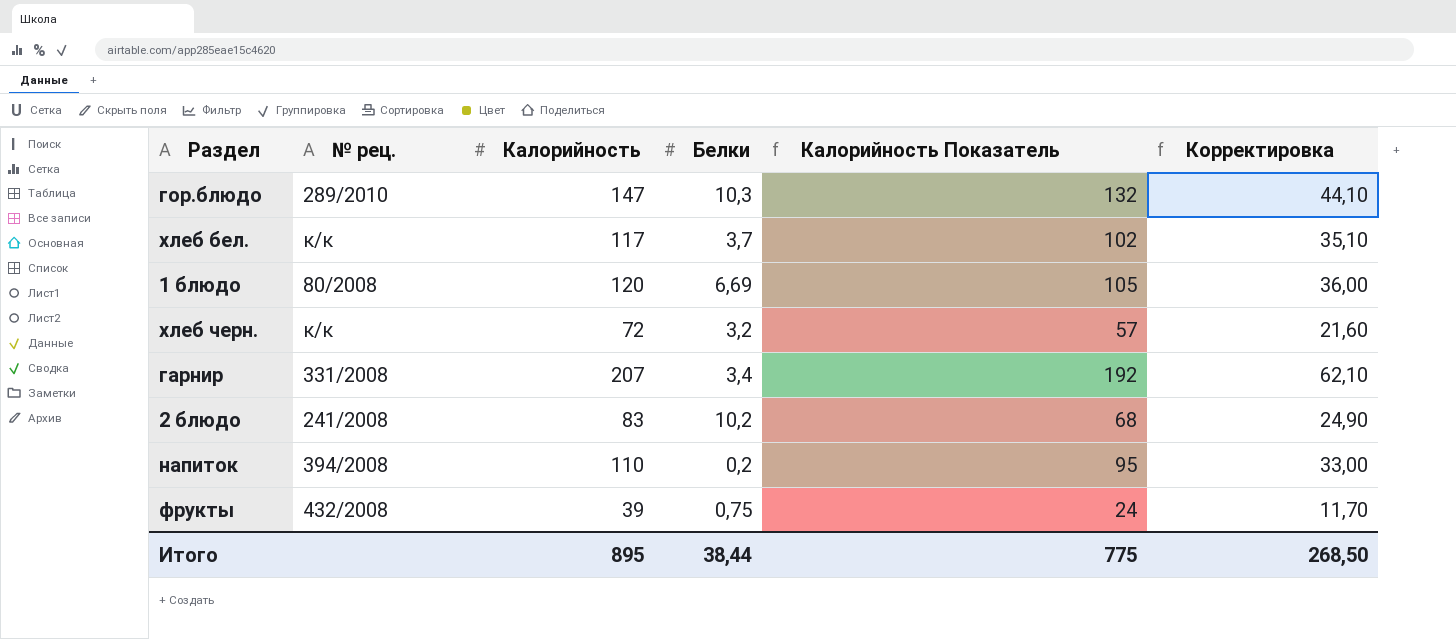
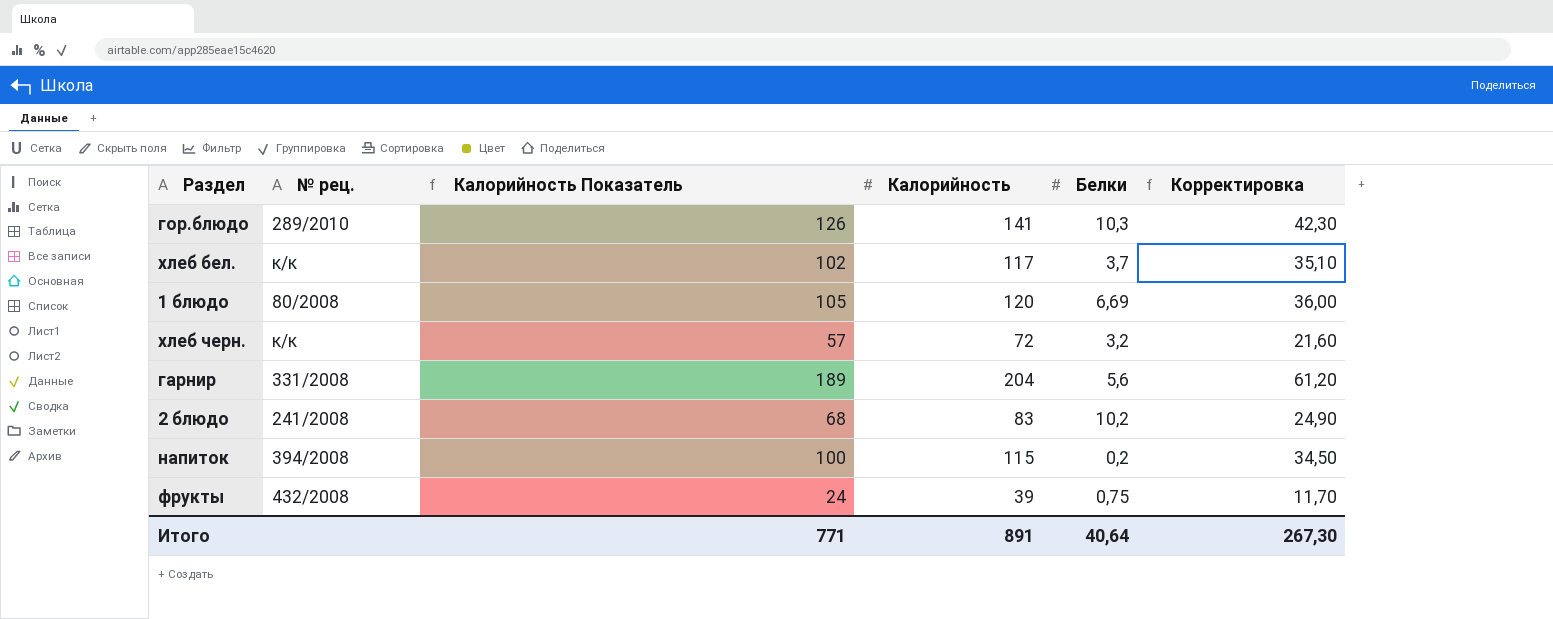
column Калорийность Показатель | position: 5 -> 3
гор.блюдо | Калорийность Показатель: 132 -> 126
гор.блюдо | Калорийность: 147 -> 141
гор.блюдо | Корректировка: 44,10 -> 42,30
гарнир | Калорийность Показатель: 192 -> 189
гарнир | Калорийность: 207 -> 204
гарнир | Белки: 3,4 -> 5,6
гарнир | Корректировка: 62,10 -> 61,20
напиток | Калорийность Показатель: 95 -> 100
напиток | Калорийность: 110 -> 115
напиток | Корректировка: 33,00 -> 34,50
Итого | Калорийность Показатель: 775 -> 771
Итого | Калорийность: 895 -> 891
Итого | Белки: 38,44 -> 40,64
Итого | Корректировка: 268,50 -> 267,30

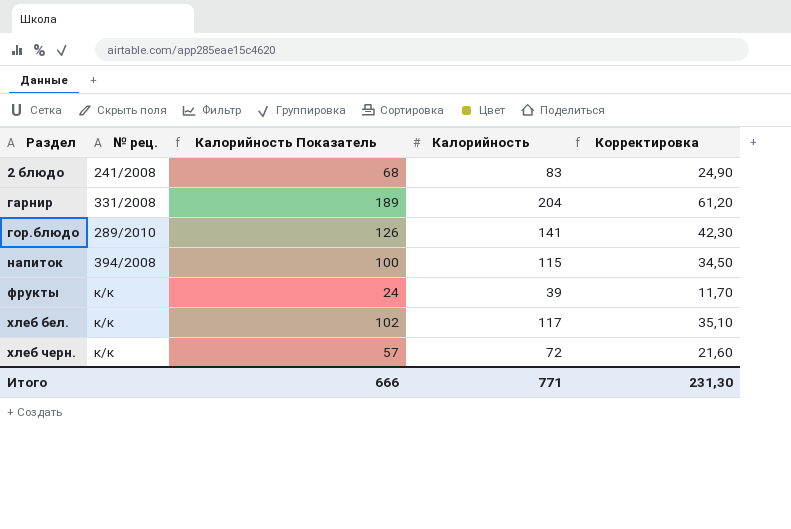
row order: none -> Раздел ascending
column Белки | position: 5 -> none
row 1 блюдо: 80/2008 | 105 | 120 | 6,69 | 36,00 -> none
фрукты | № рец.: 432/2008 -> к/к
Итого | Калорийность Показатель: 771 -> 666
Итого | Калорийность: 891 -> 771
Итого | Корректировка: 267,30 -> 231,30

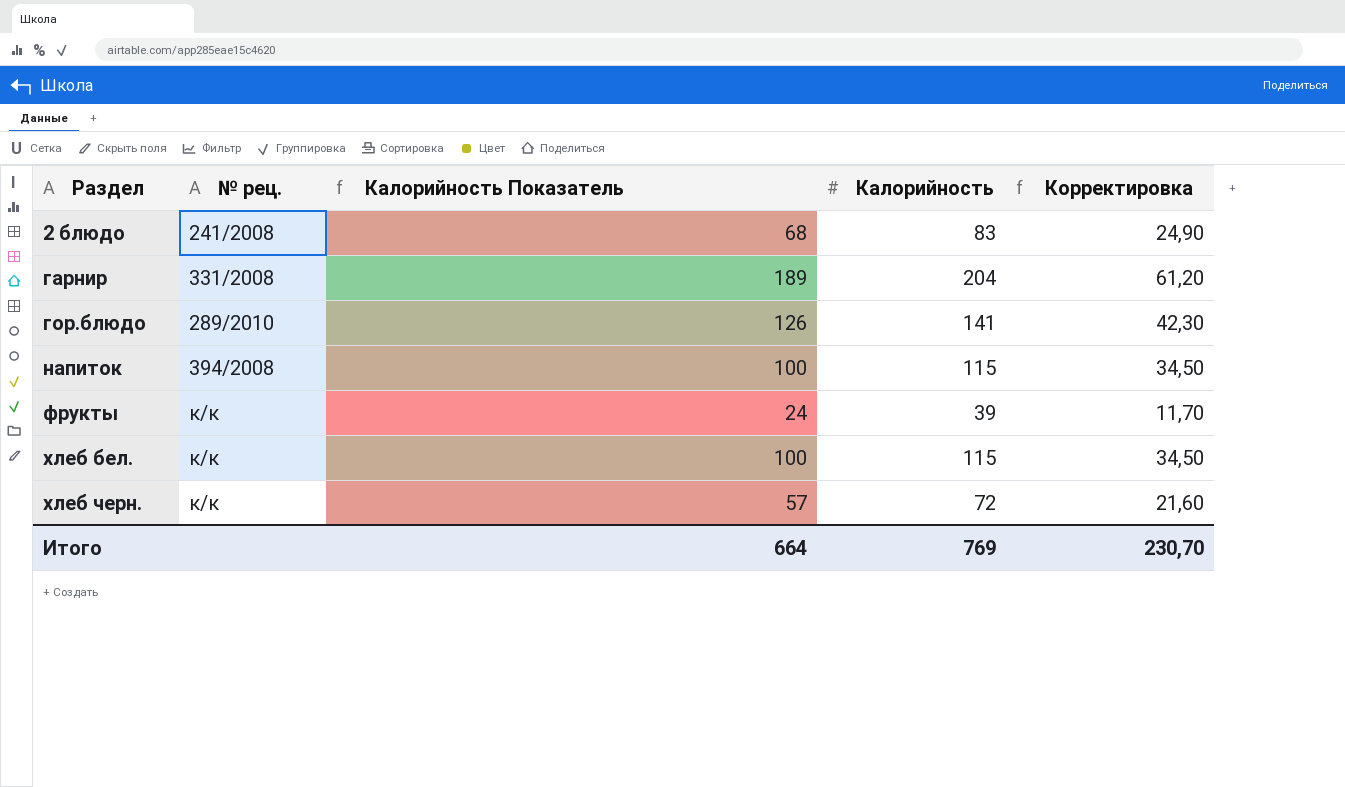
хлеб бел. | Калорийность Показатель: 102 -> 100
хлеб бел. | Калорийность: 117 -> 115
хлеб бел. | Корректировка: 35,10 -> 34,50
Итого | Калорийность Показатель: 666 -> 664
Итого | Калорийность: 771 -> 769
Итого | Корректировка: 231,30 -> 230,70

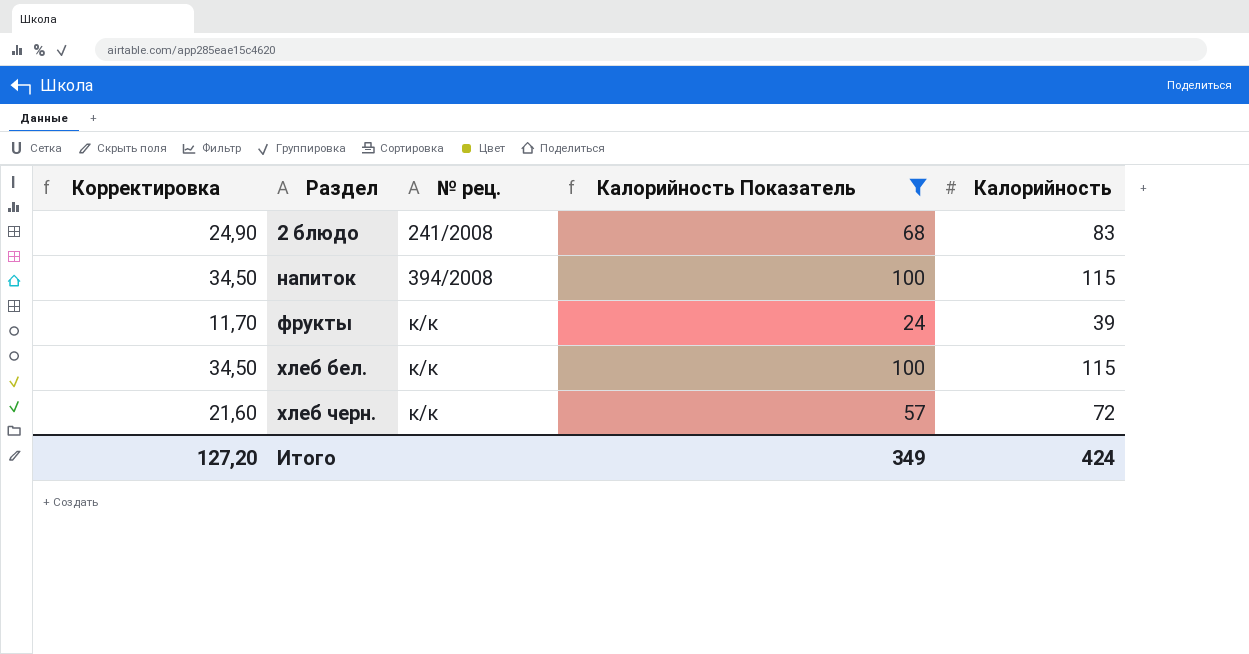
filter: none -> Калорийность Показатель <= 100
column Корректировка | position: 5 -> 1
Итого | Корректировка: 230,70 -> 127,20
Итого | Калорийность Показатель: 664 -> 349
Итого | Калорийность: 769 -> 424

